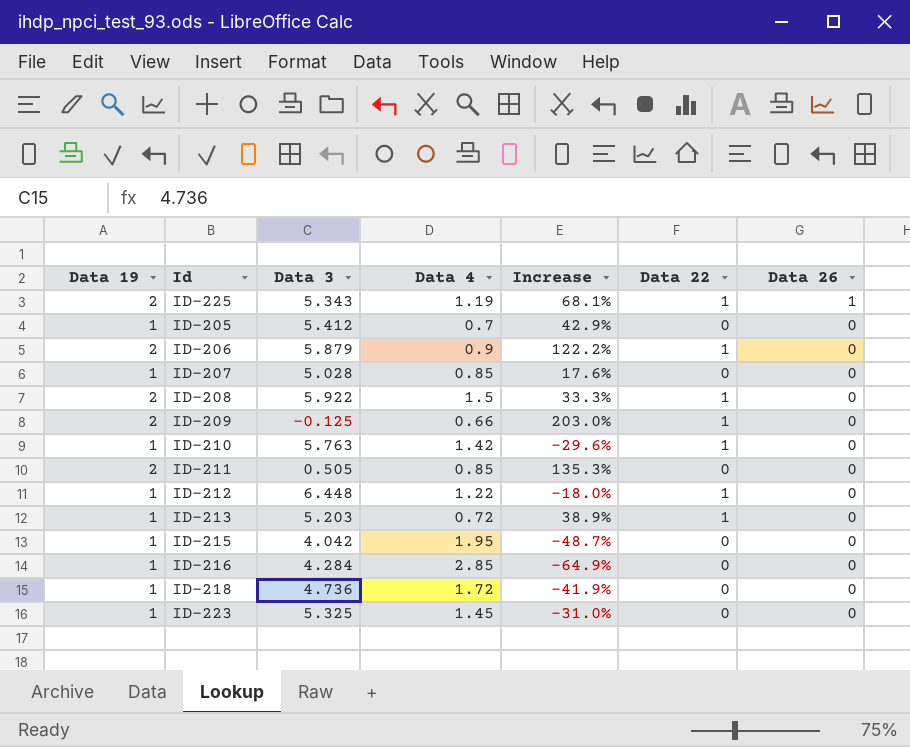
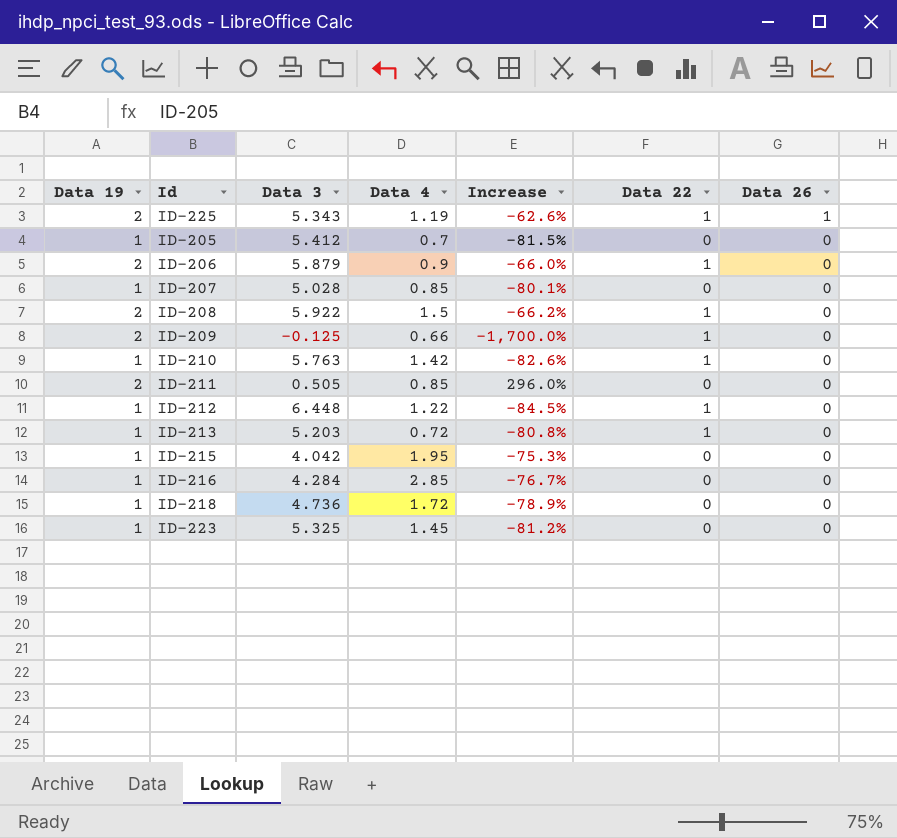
column Increase | formula: ([Data 19] - [Data 4]) / [Data 4] -> ([Data 19] - [Data 3]) / [Data 3]

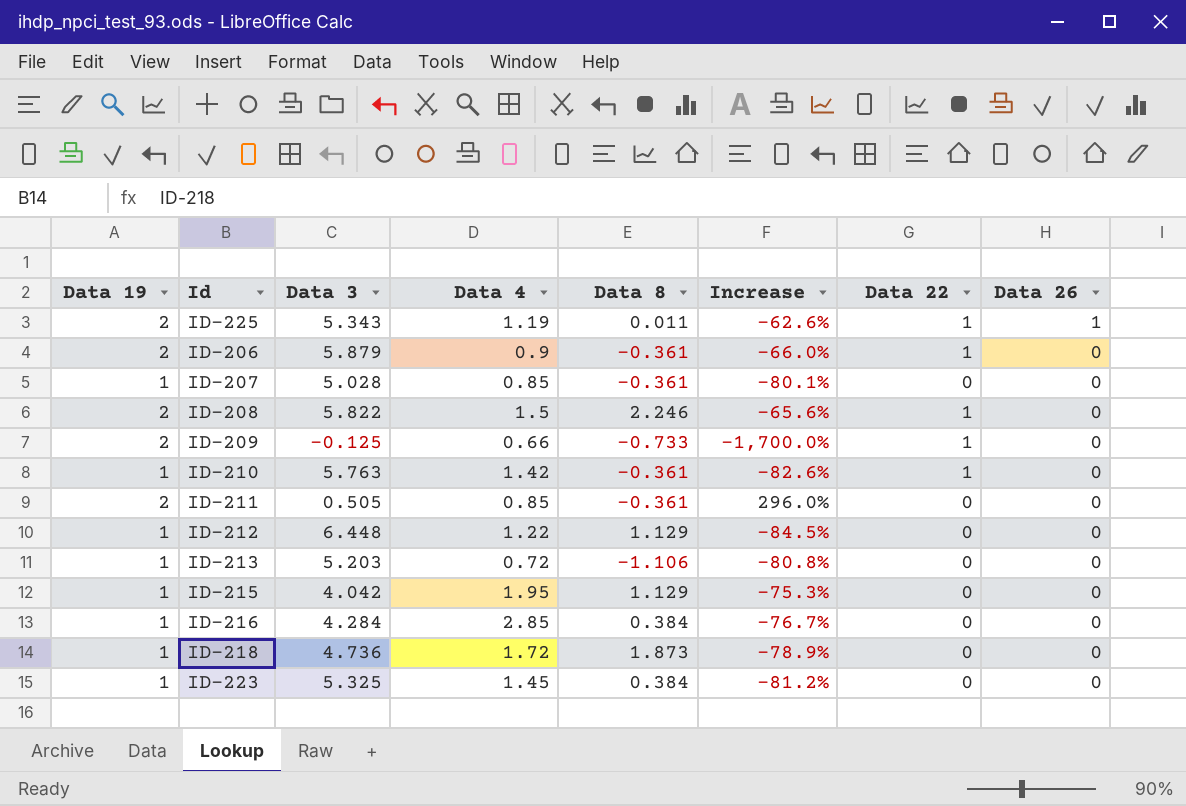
column Data 8 | position: none -> 5
row ID-205: 1 | 5.412 | 0.7 | -81.5% | 0 | 0 -> none
ID-208 | Data 3: 5.922 -> 5.822
ID-208 | Increase: -66.2% -> -65.6%
ID-212 | Data 22: 1 -> 0
ID-213 | Data 22: 1 -> 0

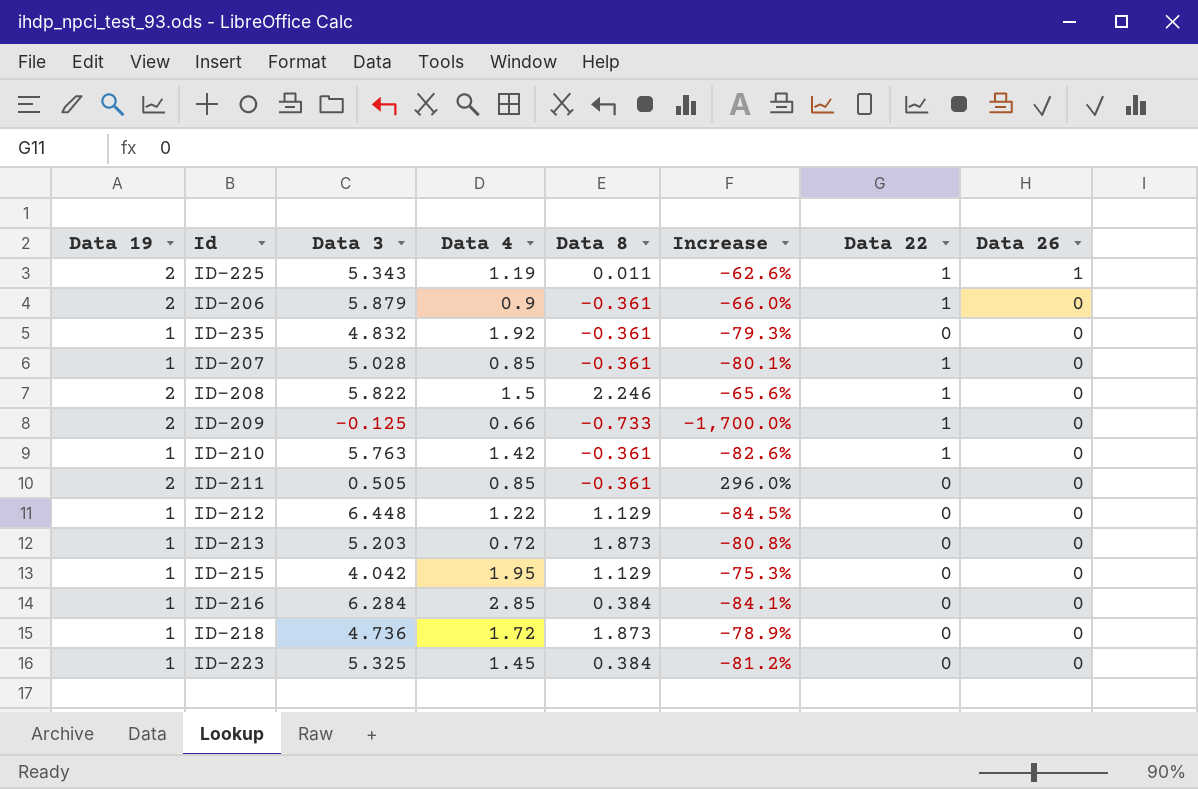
row ID-235: none -> 1 | 4.832 | 1.92 | -0.361 | -79.3% | 0 | 0
ID-207 | Data 22: 0 -> 1
ID-213 | Data 8: -1.106 -> 1.873
ID-216 | Data 3: 4.284 -> 6.284
ID-216 | Increase: -76.7% -> -84.1%

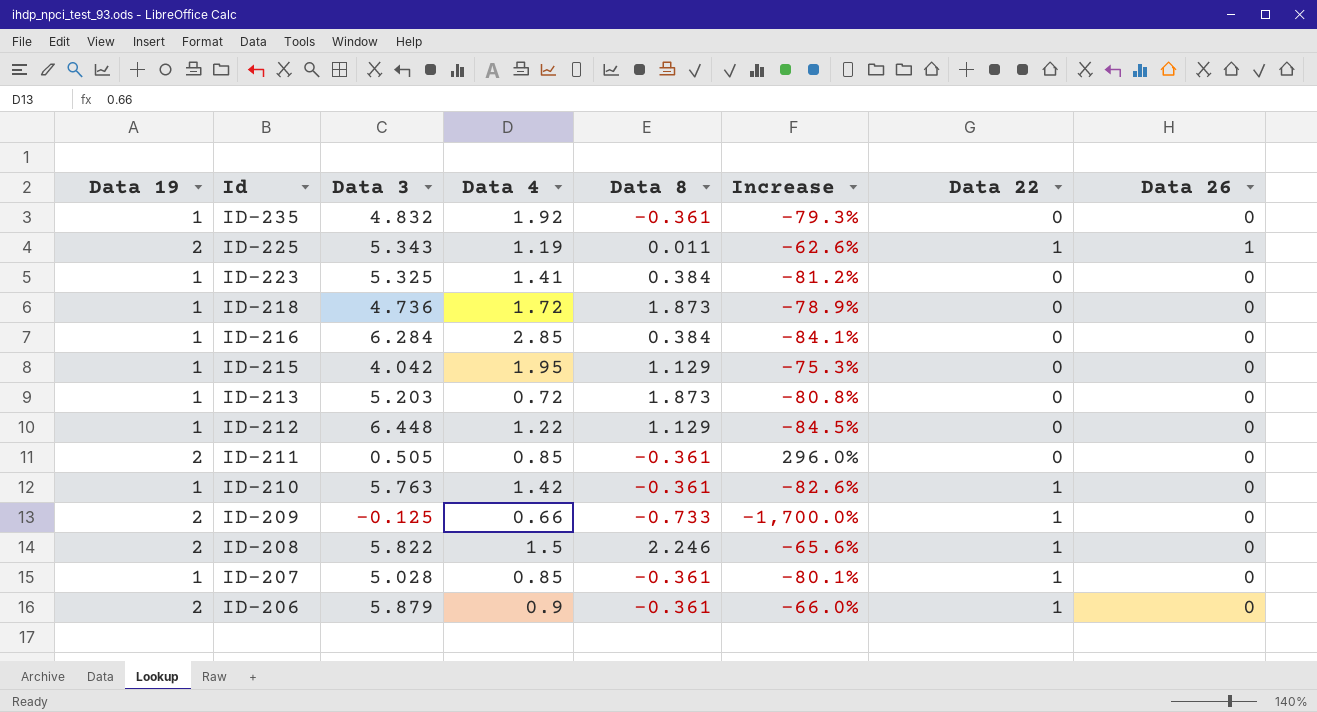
row order: Data 26 descending -> Id descending
ID-223 | Data 4: 1.45 -> 1.41

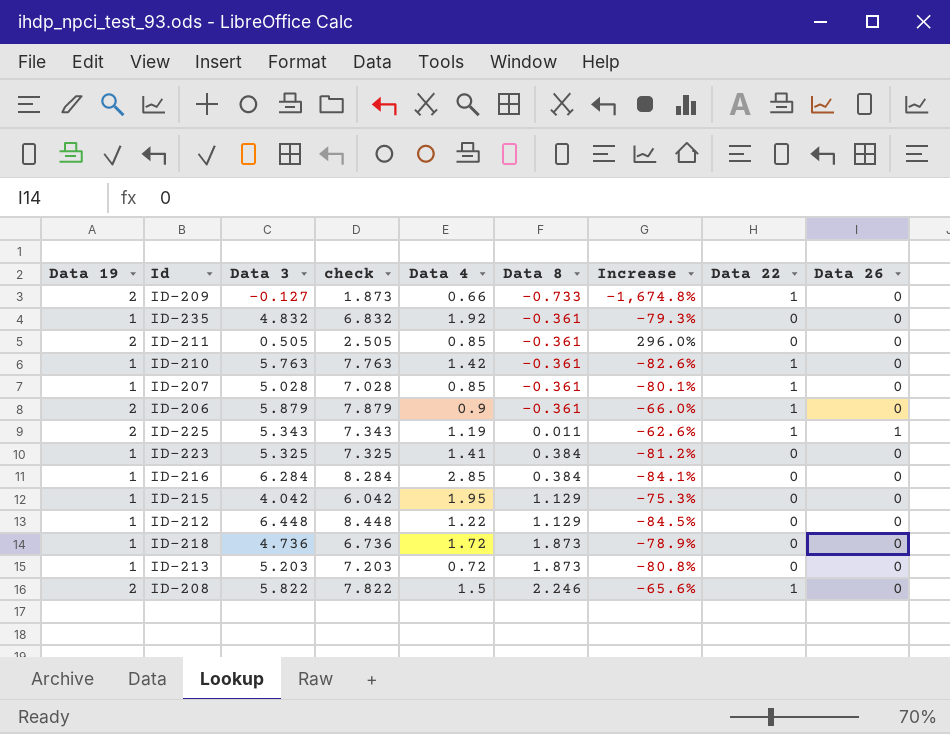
row order: Id descending -> Data 8 ascending
column check | formula: none -> [Data 3] + 2
ID-209 | Data 3: -0.125 -> -0.127
ID-209 | Increase: -1,700.0% -> -1,674.8%

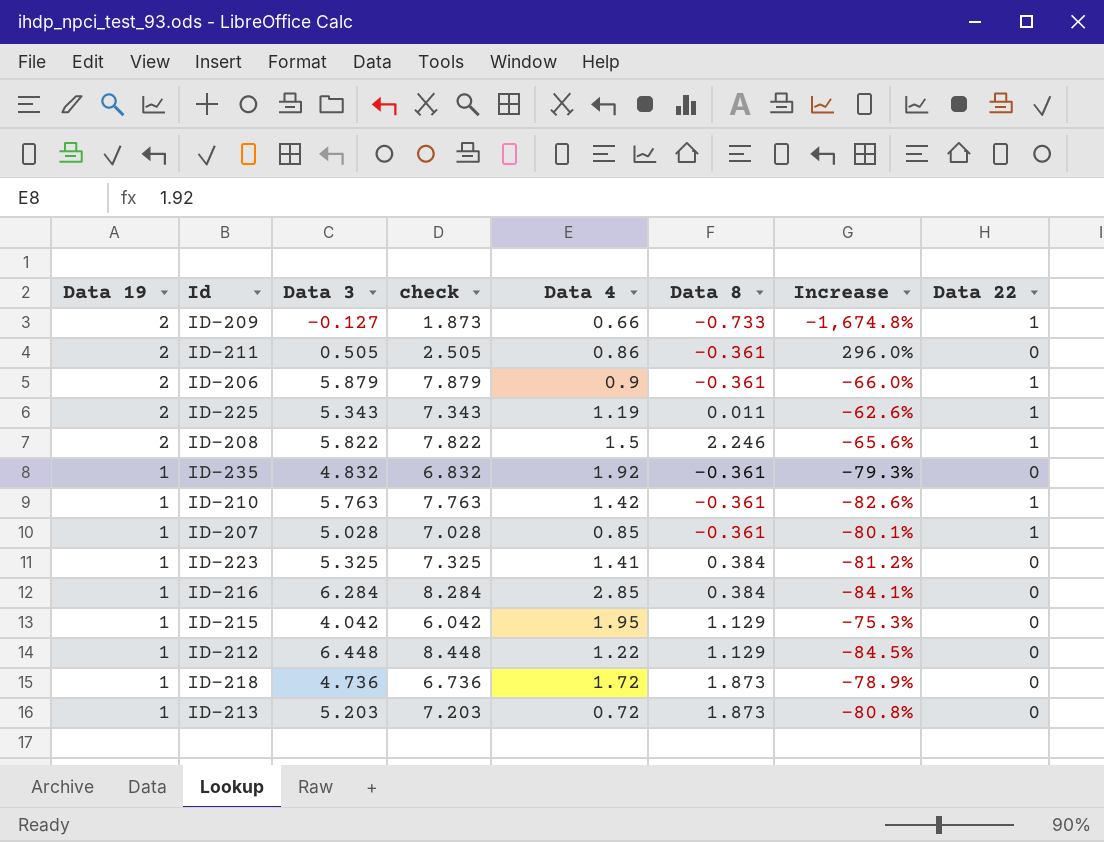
row order: Data 8 ascending -> Data 19 descending
column Data 26 | position: 9 -> none
ID-211 | Data 4: 0.85 -> 0.86

